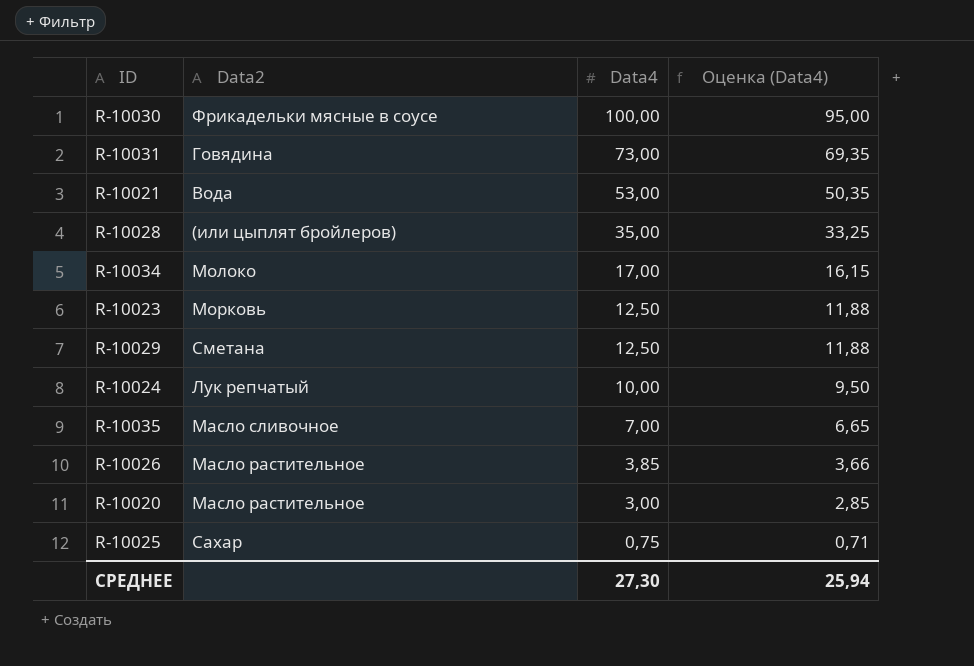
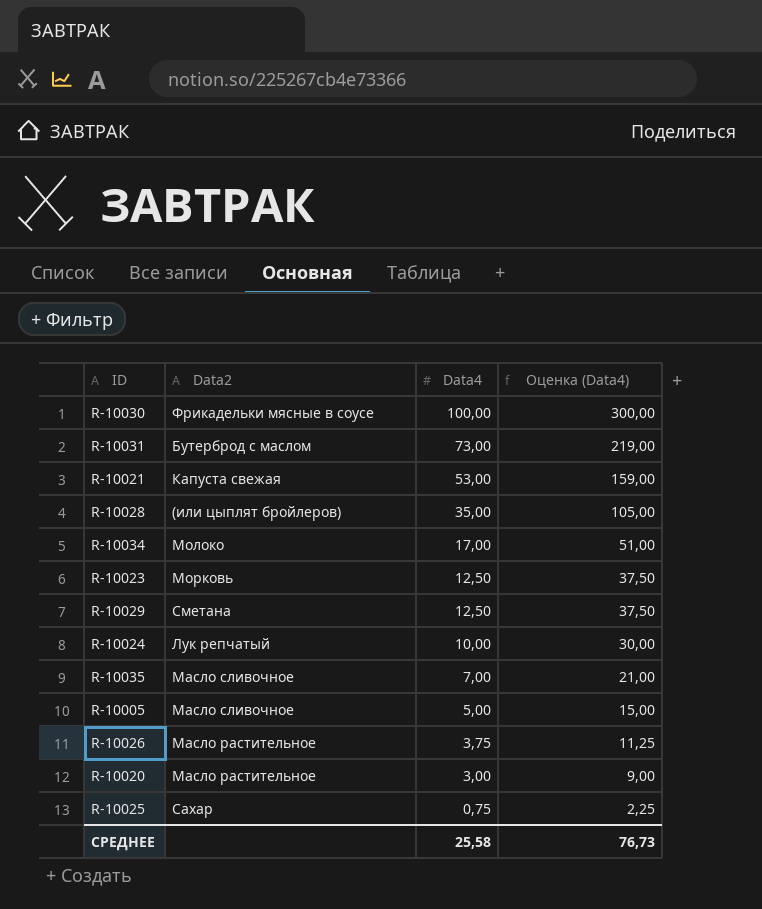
column Оценка (Data4) | formula: [Data4] * 0,95 -> [Data4] * 3
R-10031 | Data2: Говядина -> Бутерброд с маслом
R-10021 | Data2: Вода -> Капуста свежая
row R-10005: none -> Масло сливочное | 5,00 | 15,00
R-10026 | Data4: 3,85 -> 3,75
СРЕДНЕЕ | Data4: 27,30 -> 25,58
СРЕДНЕЕ | Оценка (Data4): 25,94 -> 76,73

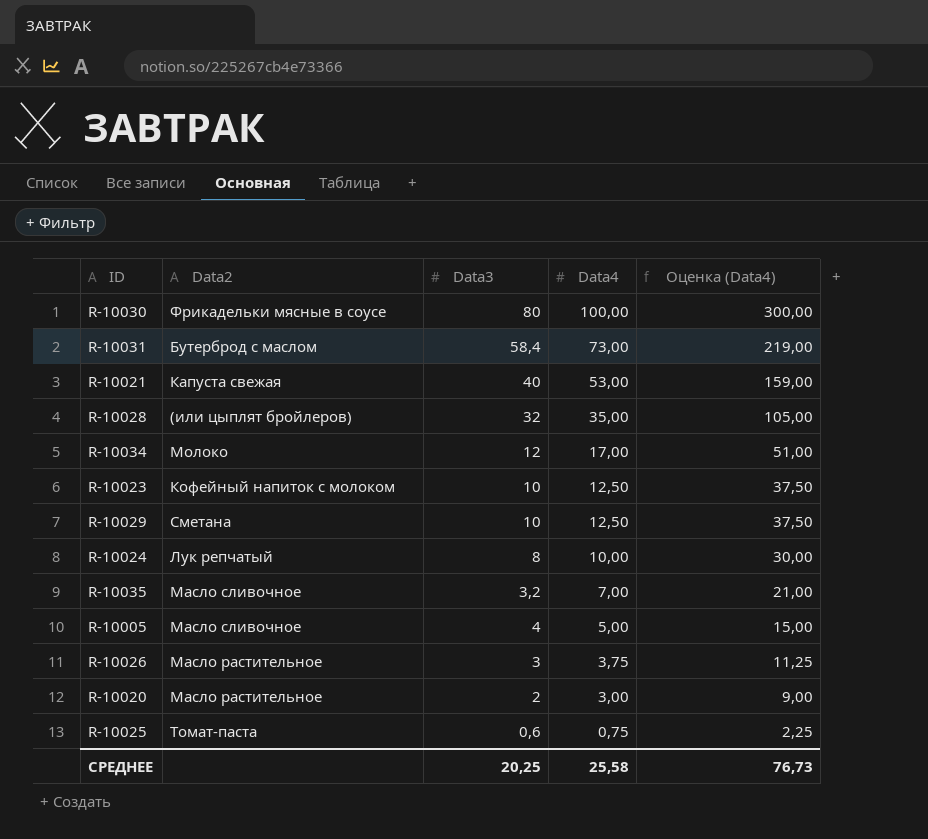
column Data3 | position: none -> 3
R-10023 | Data2: Морковь -> Кофейный напиток с молоком
R-10025 | Data2: Сахар -> Томат-паста

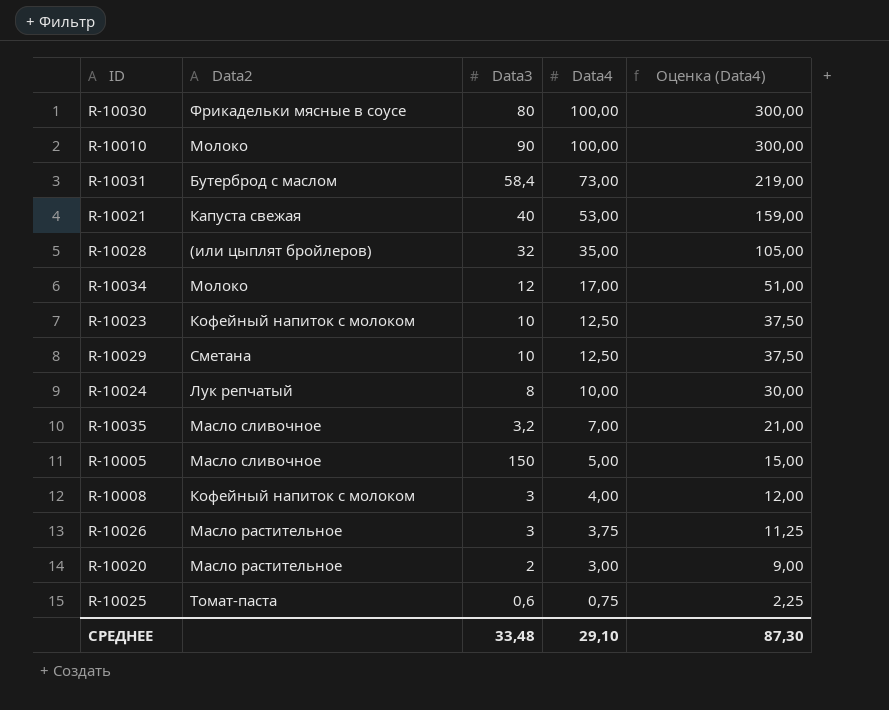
row R-10010: none -> Молоко | 90 | 100,00 | 300,00
R-10005 | Data3: 4 -> 150
row R-10008: none -> Кофейный напиток с молоком | 3 | 4,00 | 12,00
СРЕДНЕЕ | Data3: 20,25 -> 33,48
СРЕДНЕЕ | Data4: 25,58 -> 29,10
СРЕДНЕЕ | Оценка (Data4): 76,73 -> 87,30

